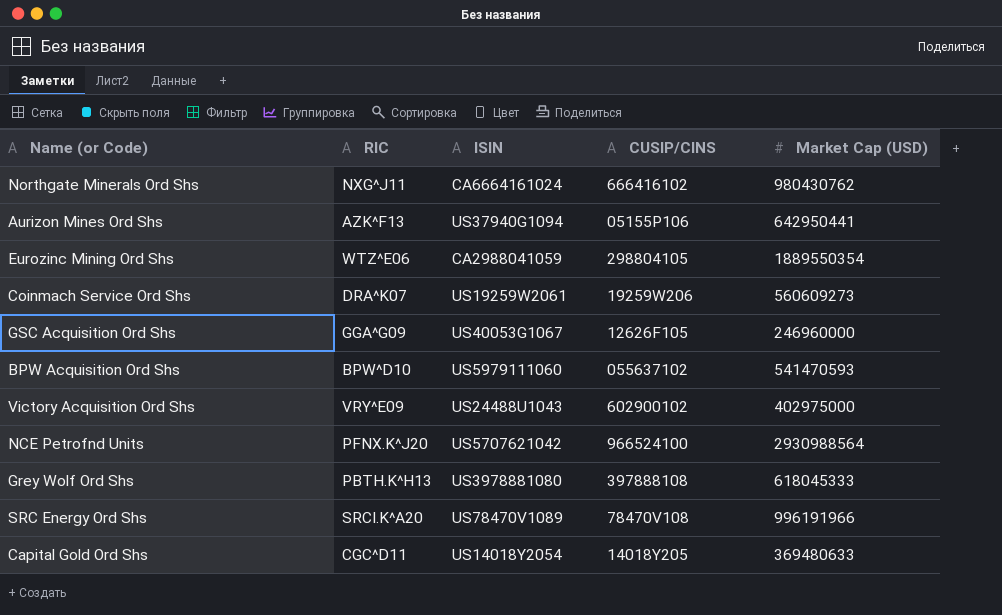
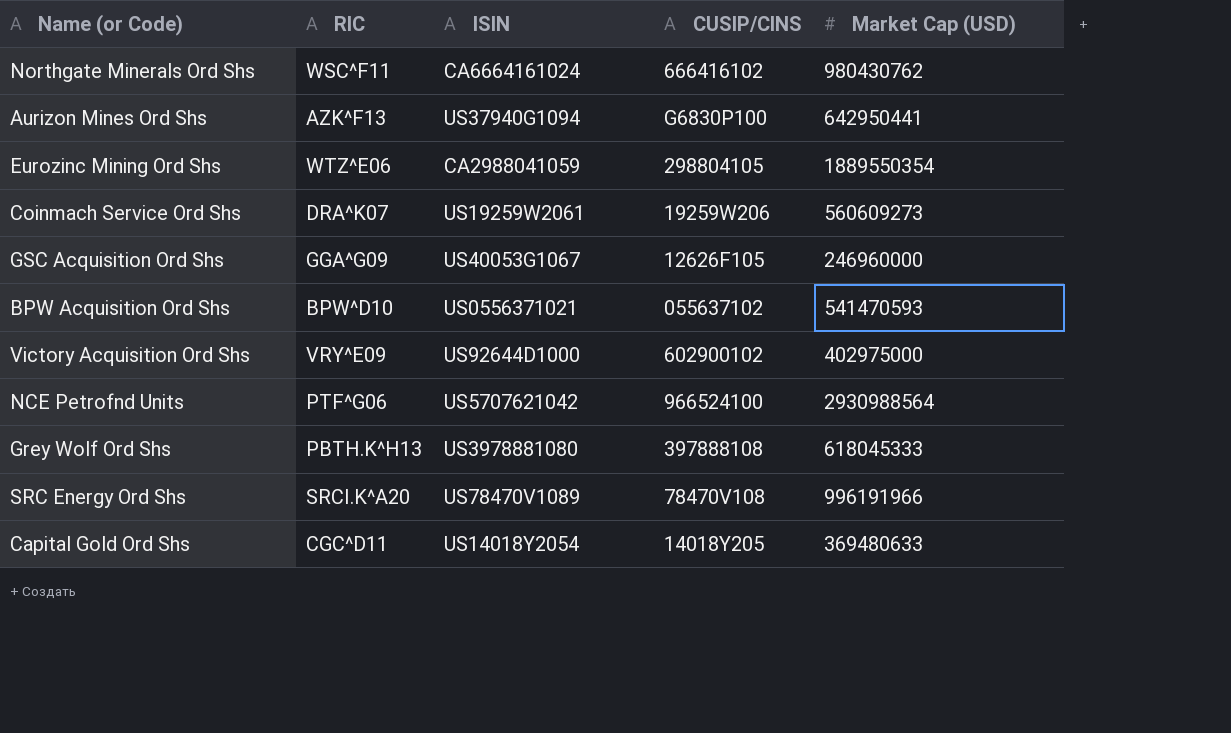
Northgate Minerals Ord Shs | RIC: NXG^J11 -> WSC^F11
Aurizon Mines Ord Shs | CUSIP/CINS: 05155P106 -> G6830P100
BPW Acquisition Ord Shs | ISIN: US5979111060 -> US0556371021
Victory Acquisition Ord Shs | ISIN: US24488U1043 -> US92644D1000
NCE Petrofnd Units | RIC: PFNX.K^J20 -> PTF^G06

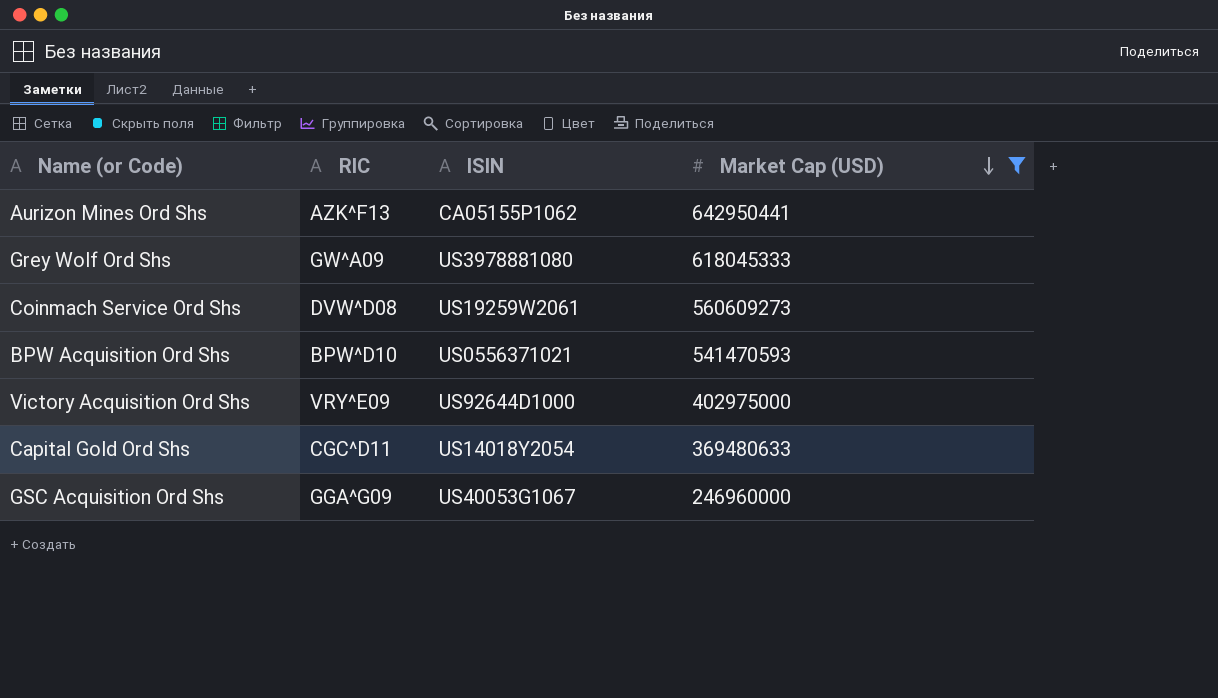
filter: none -> Market Cap (USD) <= 642950441
row order: none -> Market Cap (USD) descending
column CUSIP/CINS | position: 4 -> none
Aurizon Mines Ord Shs | ISIN: US37940G1094 -> CA05155P1062
Grey Wolf Ord Shs | RIC: PBTH.K^H13 -> GW^A09
Coinmach Service Ord Shs | RIC: DRA^K07 -> DVW^D08

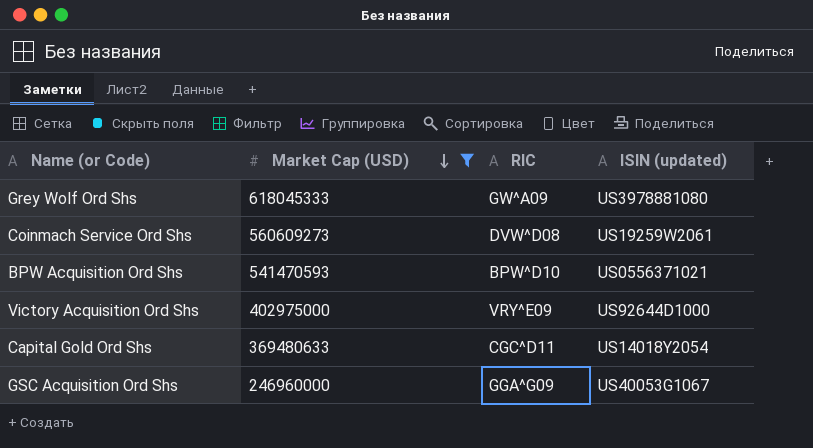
column Market Cap (USD) | position: 4 -> 2
column name: ISIN -> ISIN (updated)
row Aurizon Mines Ord Shs: AZK^F13 | CA05155P1062 | 642950441 -> none

